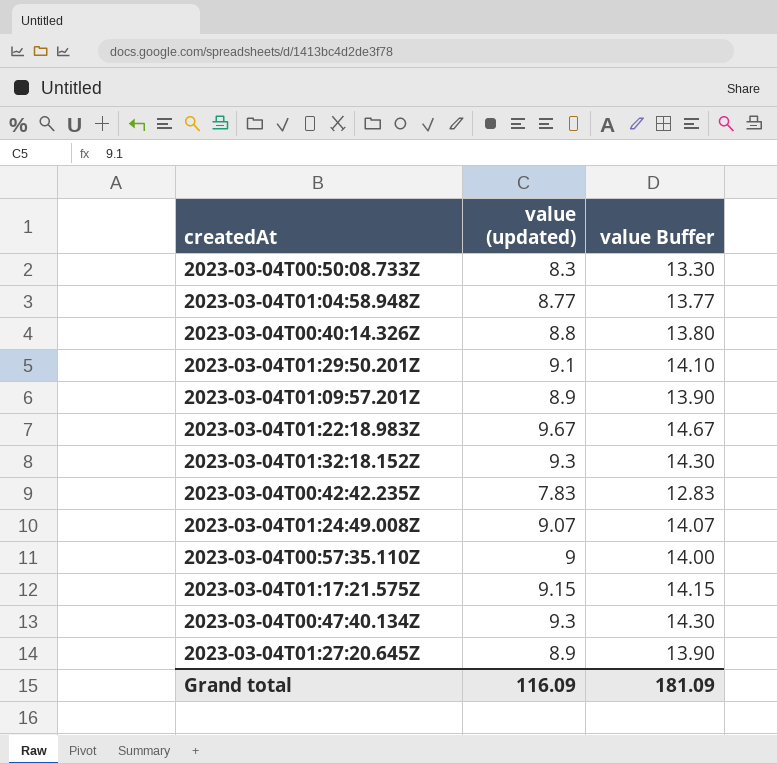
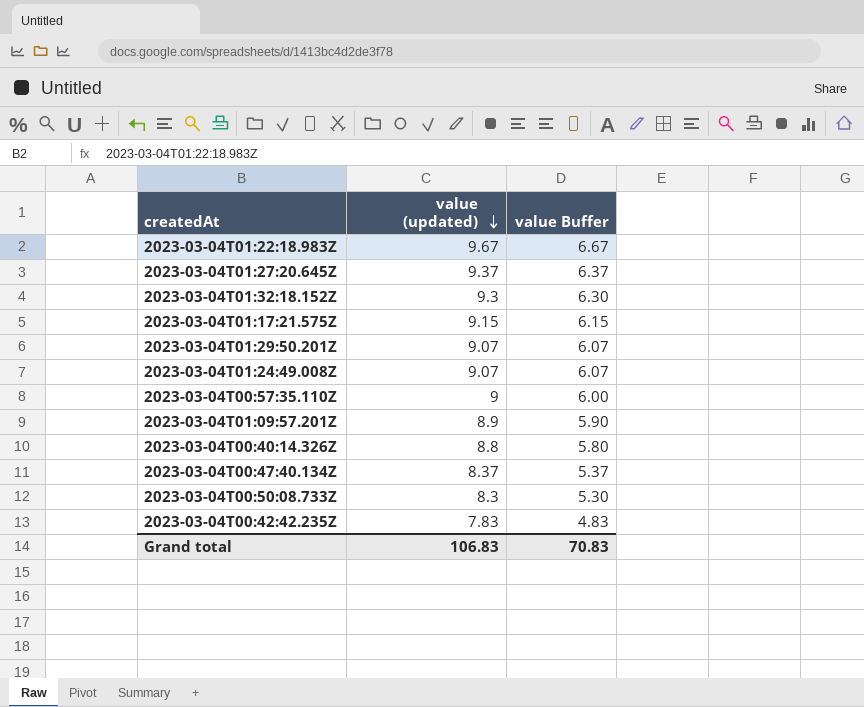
row order: none -> value (updated) descending
column value Buffer | formula: [value (updated)] + 5 -> [value (updated)] - 3
row 2023-03-04T01:04:58.948Z: 8.77 | 13.77 -> none
2023-03-04T01:27:20.645Z | value (updated): 8.9 -> 9.37
2023-03-04T01:29:50.201Z | value (updated): 9.1 -> 9.07
2023-03-04T00:47:40.134Z | value (updated): 9.3 -> 8.37
Grand total | value (updated): 116.09 -> 106.83
Grand total | value Buffer: 181.09 -> 70.83

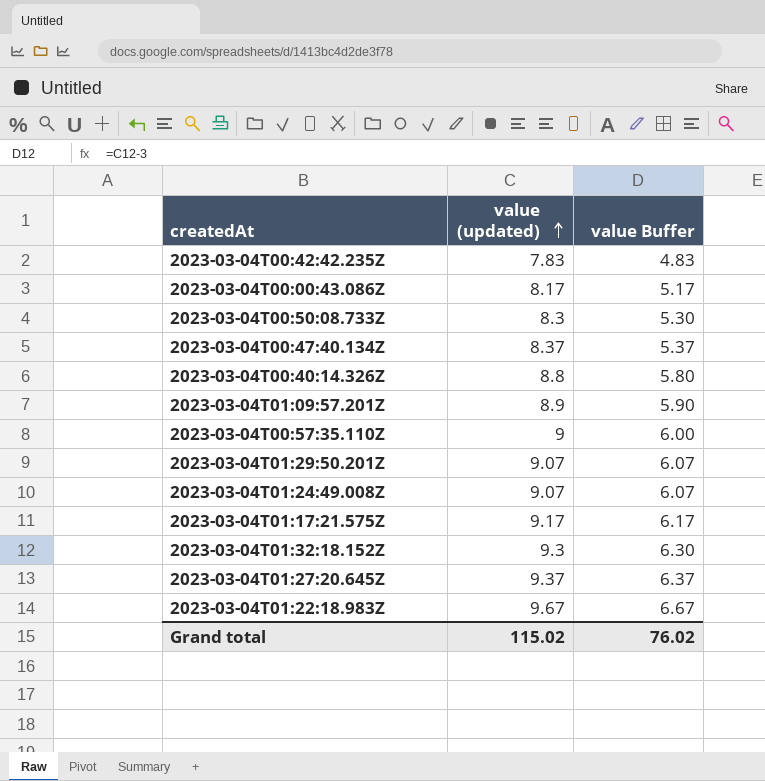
row order: value (updated) descending -> value (updated) ascending
row 2023-03-04T00:00:43.086Z: none -> 8.17 | 5.17
2023-03-04T01:17:21.575Z | value (updated): 9.15 -> 9.17
2023-03-04T01:17:21.575Z | value Buffer: 6.15 -> 6.17
Grand total | value (updated): 106.83 -> 115.02
Grand total | value Buffer: 70.83 -> 76.02

